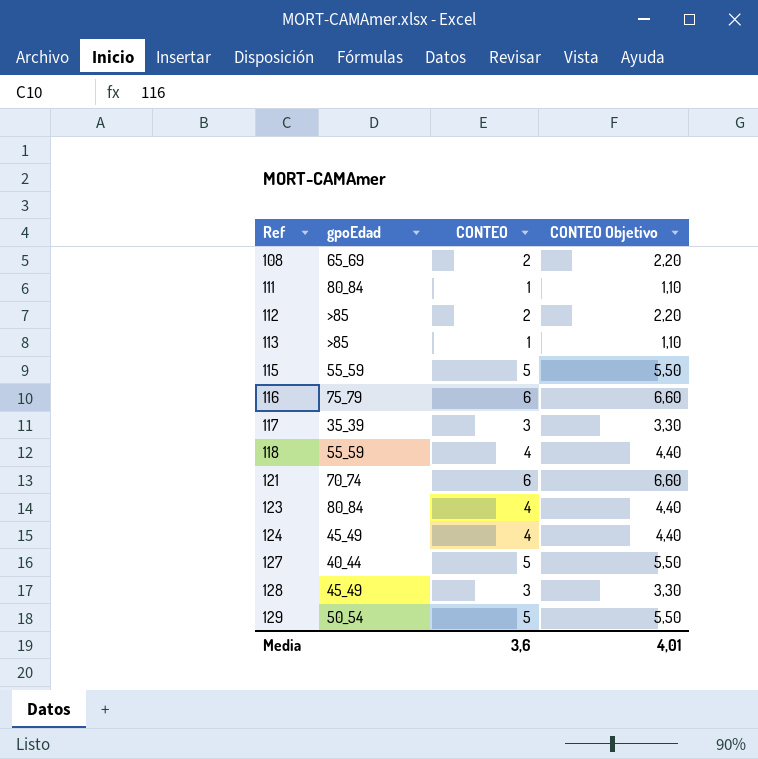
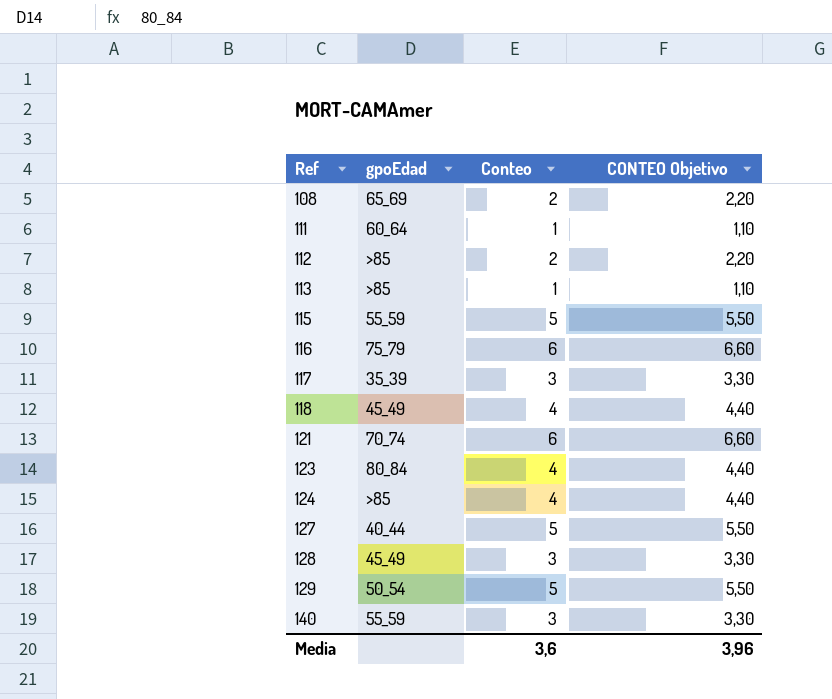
column name: CONTEO -> Conteo
111 | gpoEdad: 80_84 -> 60_64
118 | gpoEdad: 55_59 -> 45_49
124 | gpoEdad: 45_49 -> >85
row 140: none -> 55_59 | 3 | 3,30
Media | CONTEO Objetivo: 4,01 -> 3,96

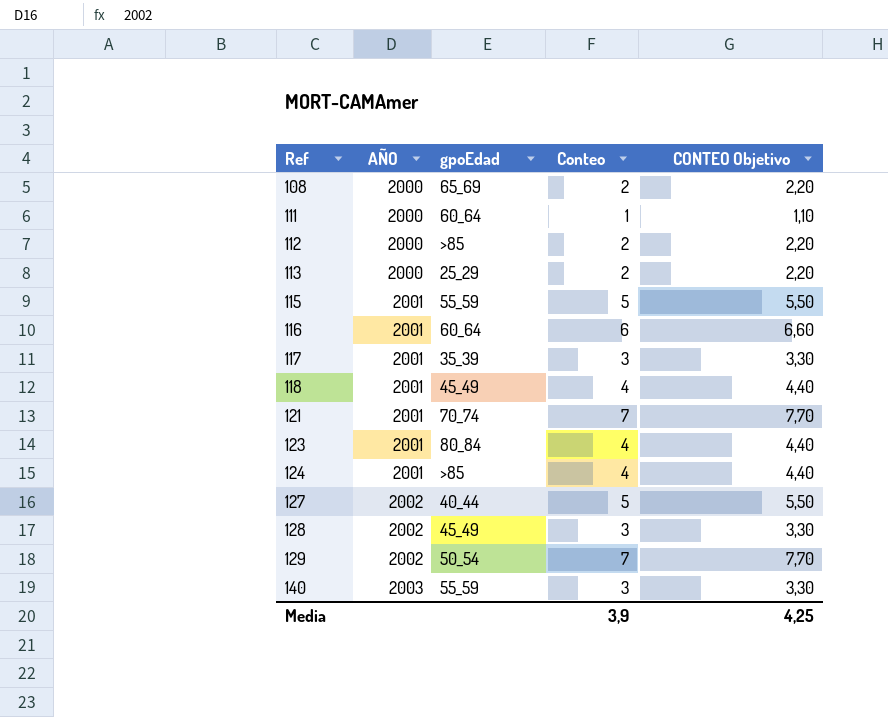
column AÑO | position: none -> 2
113 | gpoEdad: >85 -> 25_29
113 | Conteo: 1 -> 2
113 | CONTEO Objetivo: 1,10 -> 2,20
116 | gpoEdad: 75_79 -> 60_64
121 | Conteo: 6 -> 7
121 | CONTEO Objetivo: 6,60 -> 7,70
129 | Conteo: 5 -> 7
129 | CONTEO Objetivo: 5,50 -> 7,70
Media | Conteo: 3,6 -> 3,9
Media | CONTEO Objetivo: 3,96 -> 4,25

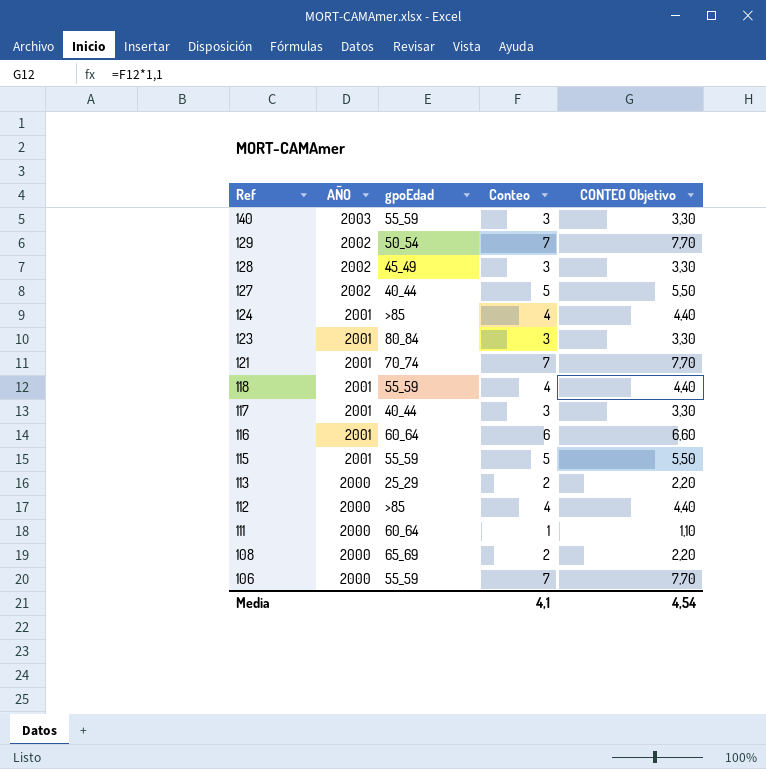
row order: Ref ascending -> Ref descending
123 | Conteo: 4 -> 3
123 | CONTEO Objetivo: 4,40 -> 3,30
118 | gpoEdad: 45_49 -> 55_59
117 | gpoEdad: 35_39 -> 40_44
112 | Conteo: 2 -> 4
112 | CONTEO Objetivo: 2,20 -> 4,40
row 106: none -> 2000 | 55_59 | 7 | 7,70
Media | Conteo: 3,9 -> 4,1
Media | CONTEO Objetivo: 4,25 -> 4,54

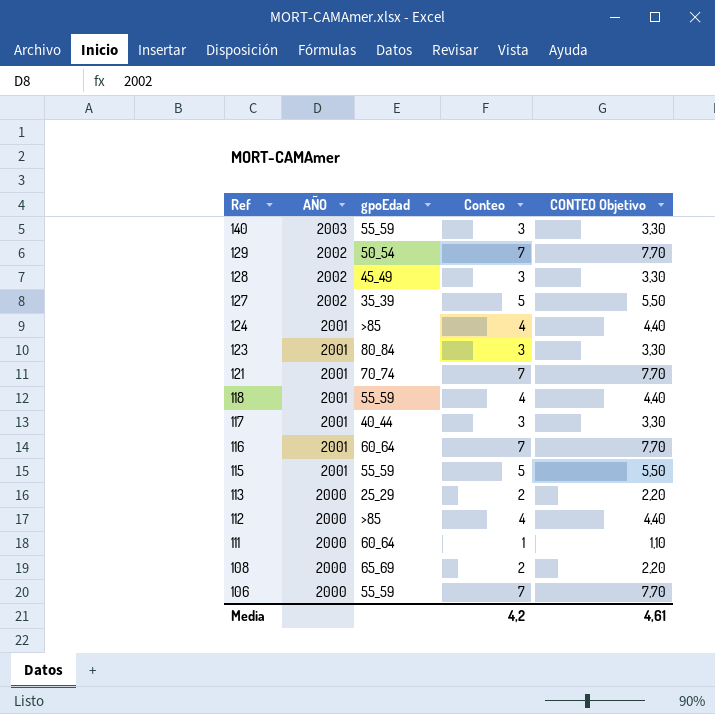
127 | gpoEdad: 40_44 -> 35_39
116 | Conteo: 6 -> 7
116 | CONTEO Objetivo: 6,60 -> 7,70
Media | Conteo: 4,1 -> 4,2
Media | CONTEO Objetivo: 4,54 -> 4,61

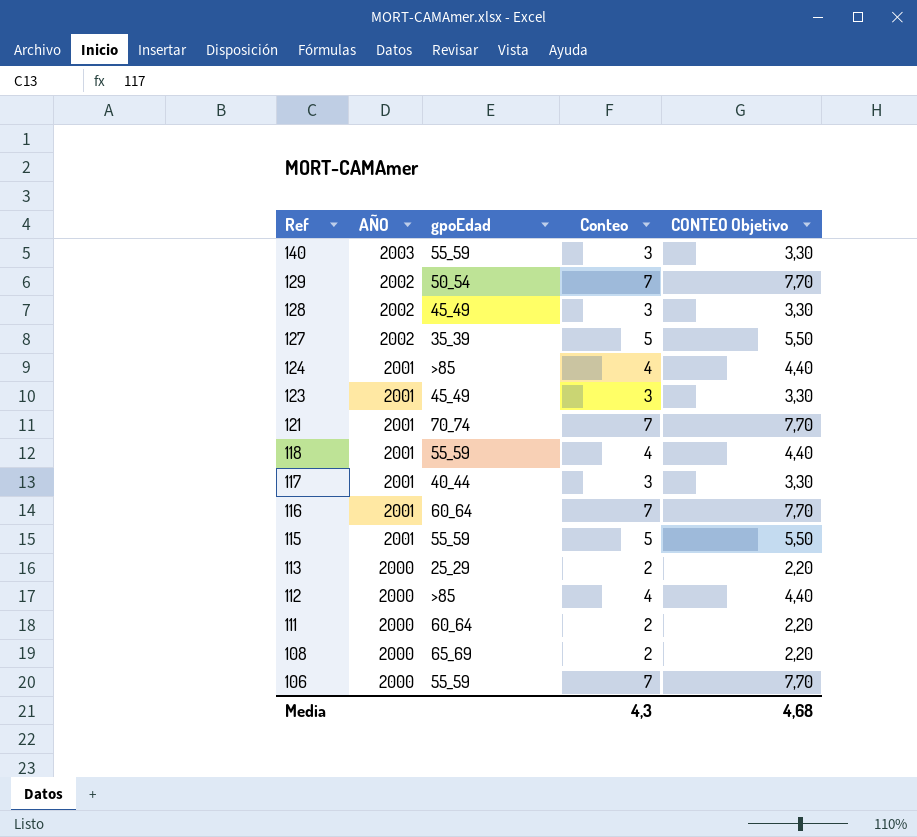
123 | gpoEdad: 80_84 -> 45_49
111 | Conteo: 1 -> 2
111 | CONTEO Objetivo: 1,10 -> 2,20
Media | Conteo: 4,2 -> 4,3
Media | CONTEO Objetivo: 4,61 -> 4,68

